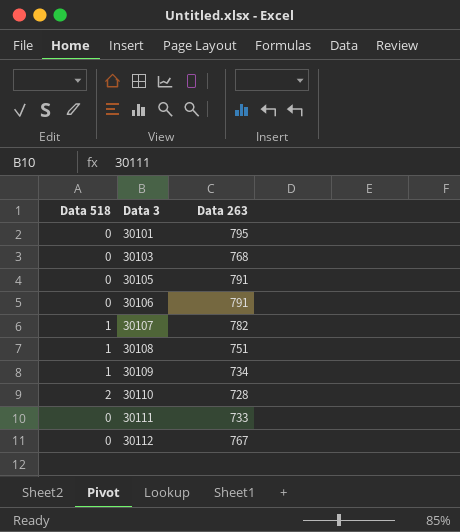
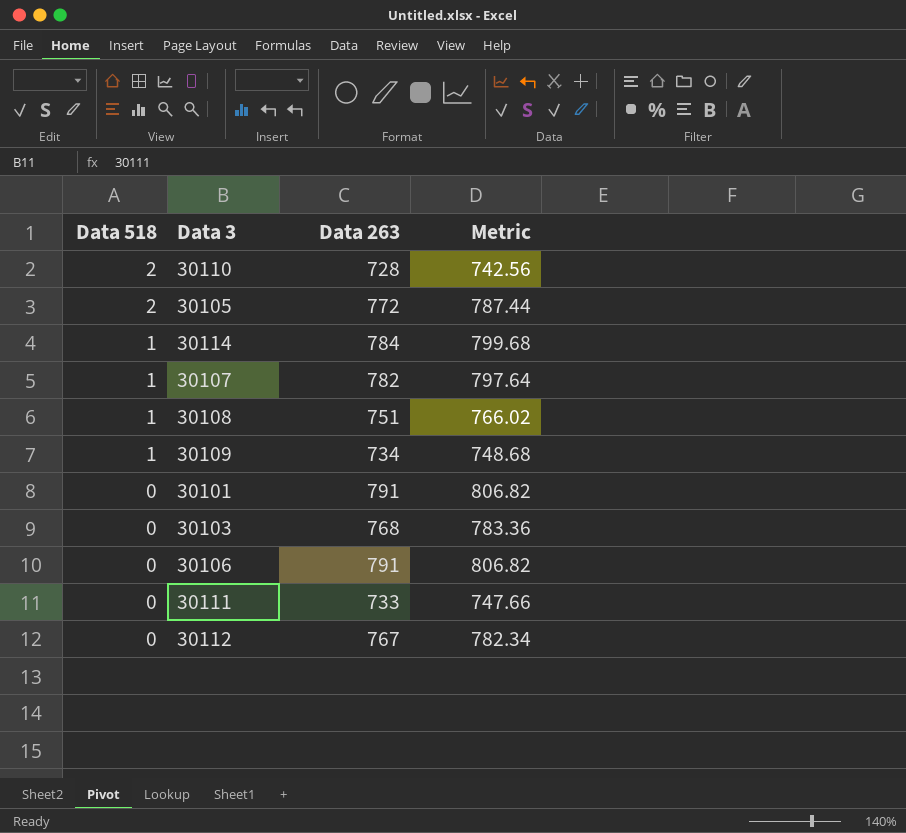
row order: Data 3 ascending -> Data 518 descending
column Metric | formula: none -> [Data 263] * 1.02
30105 | Data 518: 0 -> 2
30105 | Data 263: 791 -> 772
row 30114: none -> 1 | 784 | 799.68
30101 | Data 263: 795 -> 791

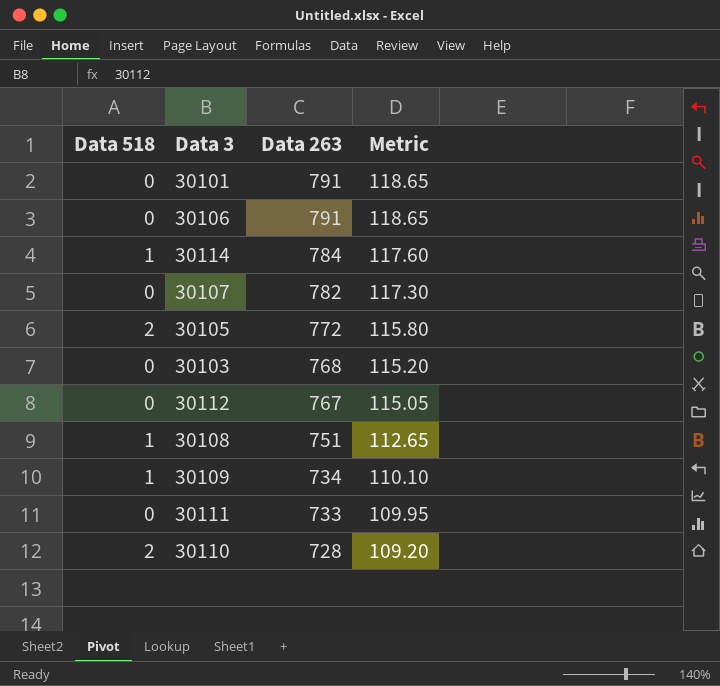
row order: Data 518 descending -> Data 263 descending
column Metric | formula: [Data 263] * 1.02 -> [Data 263] * 0.15
30107 | Data 518: 1 -> 0

